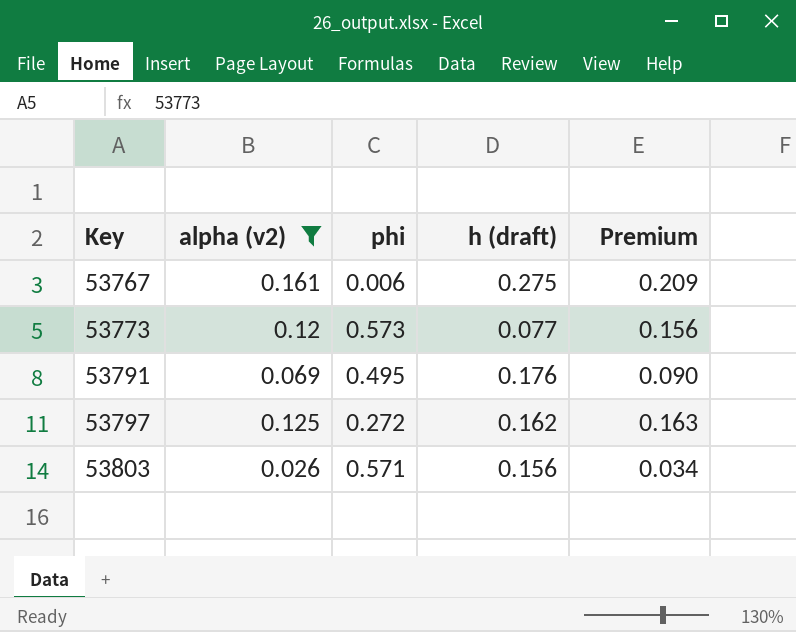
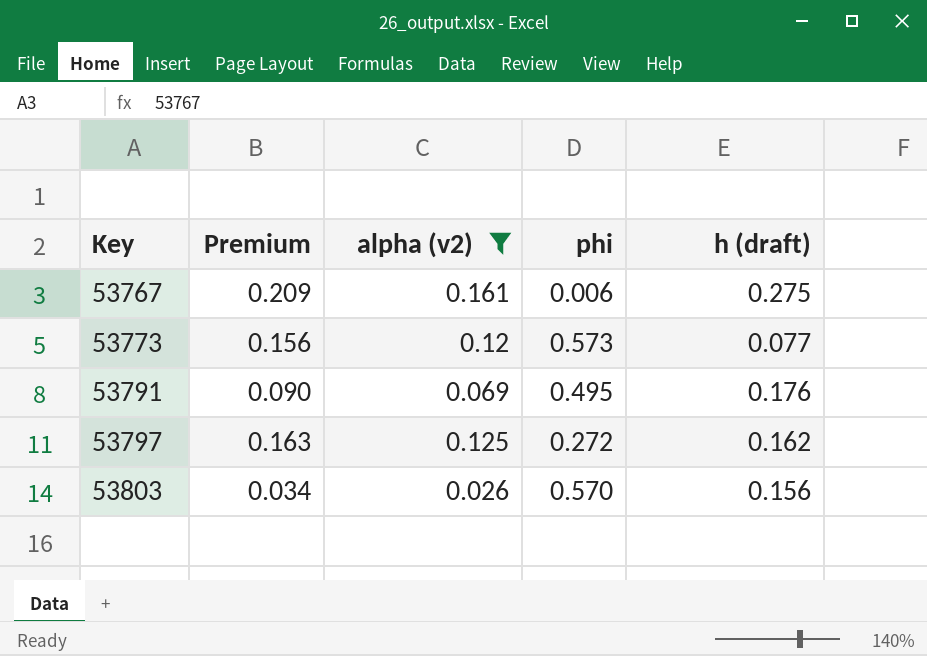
column Premium | position: 5 -> 2
53803 | phi: 0.571 -> 0.570

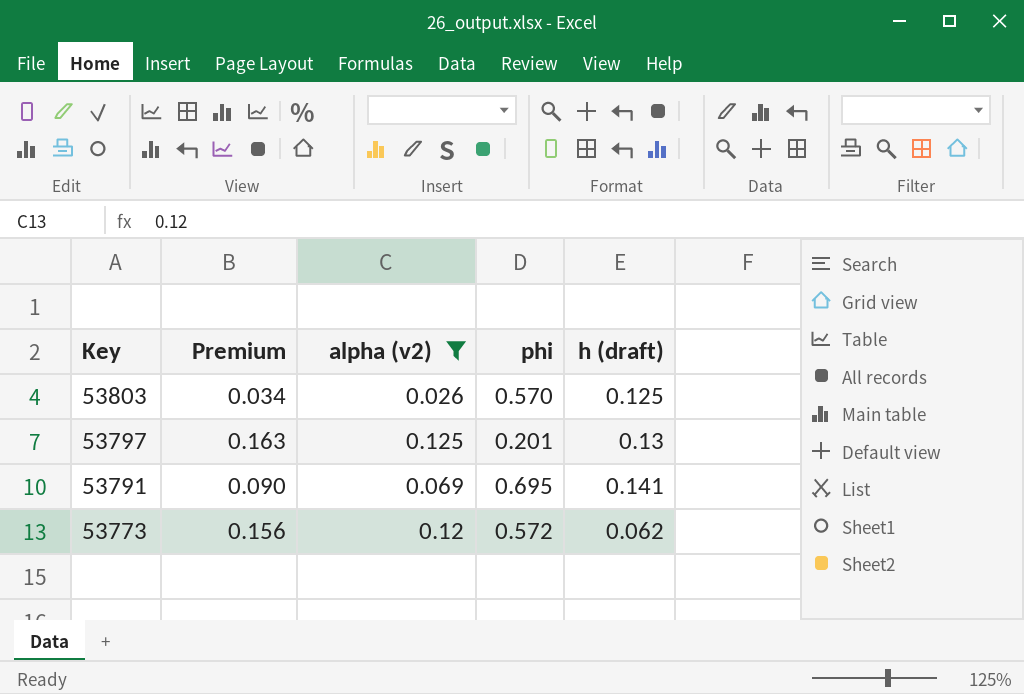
row order: Key ascending -> Key descending
row 53767: 0.209 | 0.161 | 0.006 | 0.275 -> none
53803 | h (draft): 0.156 -> 0.125
53797 | phi: 0.272 -> 0.201
53797 | h (draft): 0.162 -> 0.13
53791 | phi: 0.495 -> 0.695
53791 | h (draft): 0.176 -> 0.141
53773 | phi: 0.573 -> 0.572
53773 | h (draft): 0.077 -> 0.062

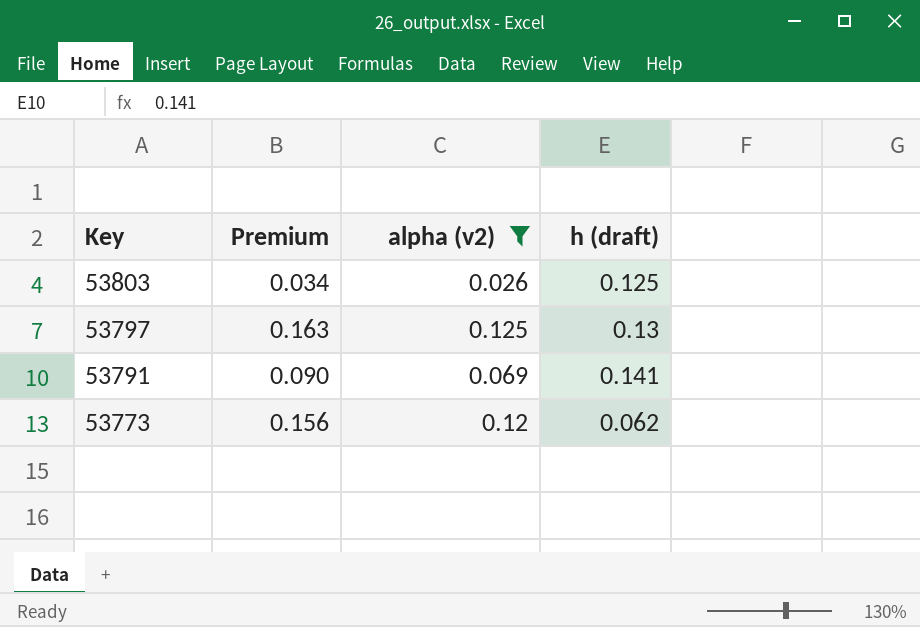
column phi | position: 4 -> none

